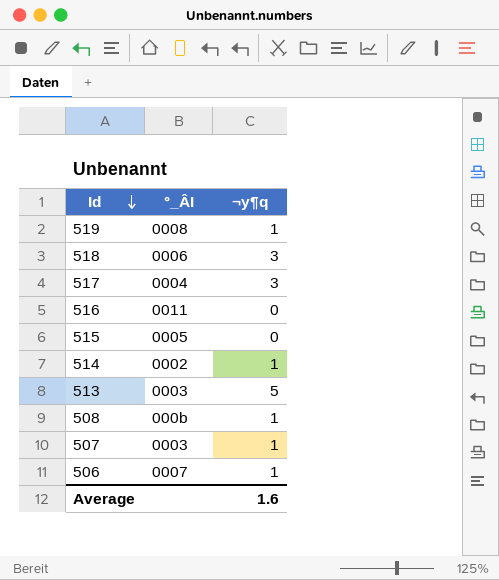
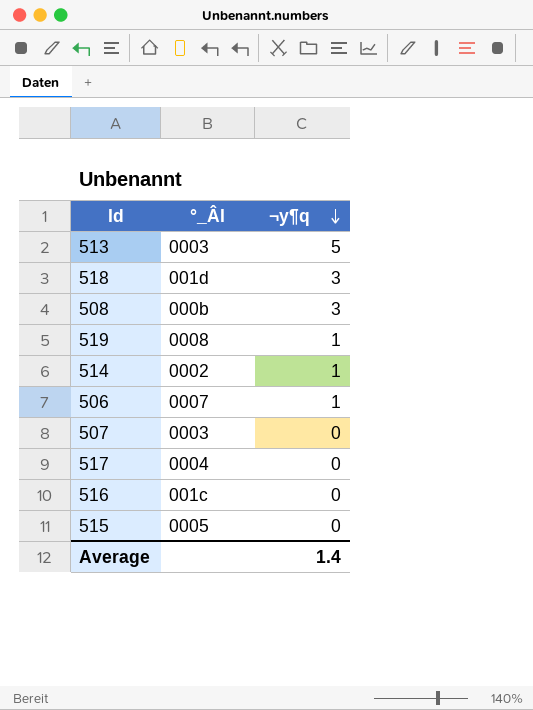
row order: Id descending -> ¬y¶q descending
518 | °_ÂI: 0006 -> 001d
508 | ¬y¶q: 1 -> 3
507 | ¬y¶q: 1 -> 0
517 | ¬y¶q: 3 -> 0
516 | °_ÂI: 0011 -> 001c
Average | ¬y¶q: 1.6 -> 1.4

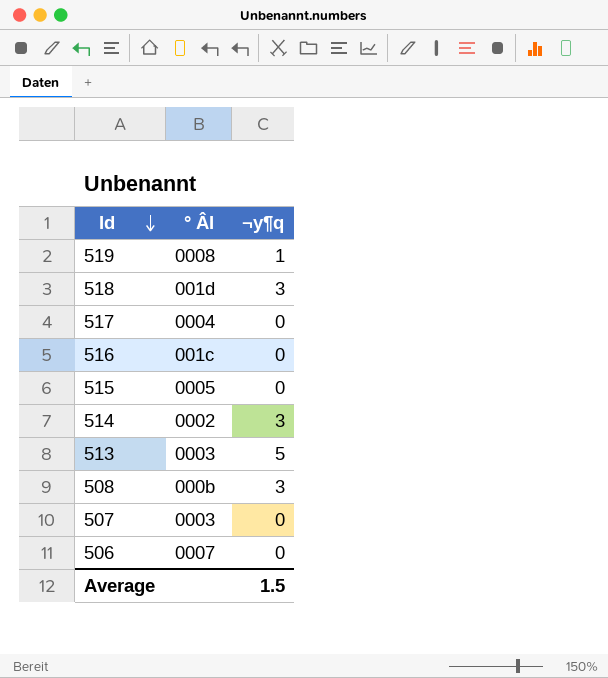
row order: ¬y¶q descending -> Id descending
column name: °_ÂI -> ° ÂI
514 | ¬y¶q: 1 -> 3
506 | ¬y¶q: 1 -> 0
Average | ¬y¶q: 1.4 -> 1.5

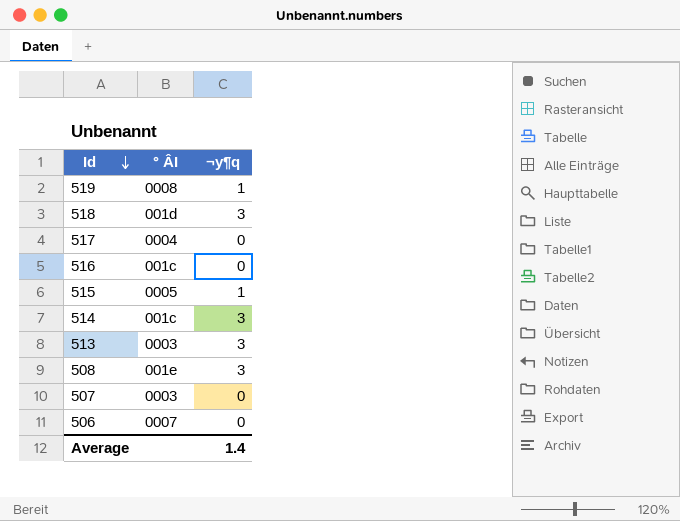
515 | ¬y¶q: 0 -> 1
514 | ° ÂI: 0002 -> 001c
513 | ¬y¶q: 5 -> 3
508 | ° ÂI: 000b -> 001e
Average | ¬y¶q: 1.5 -> 1.4

